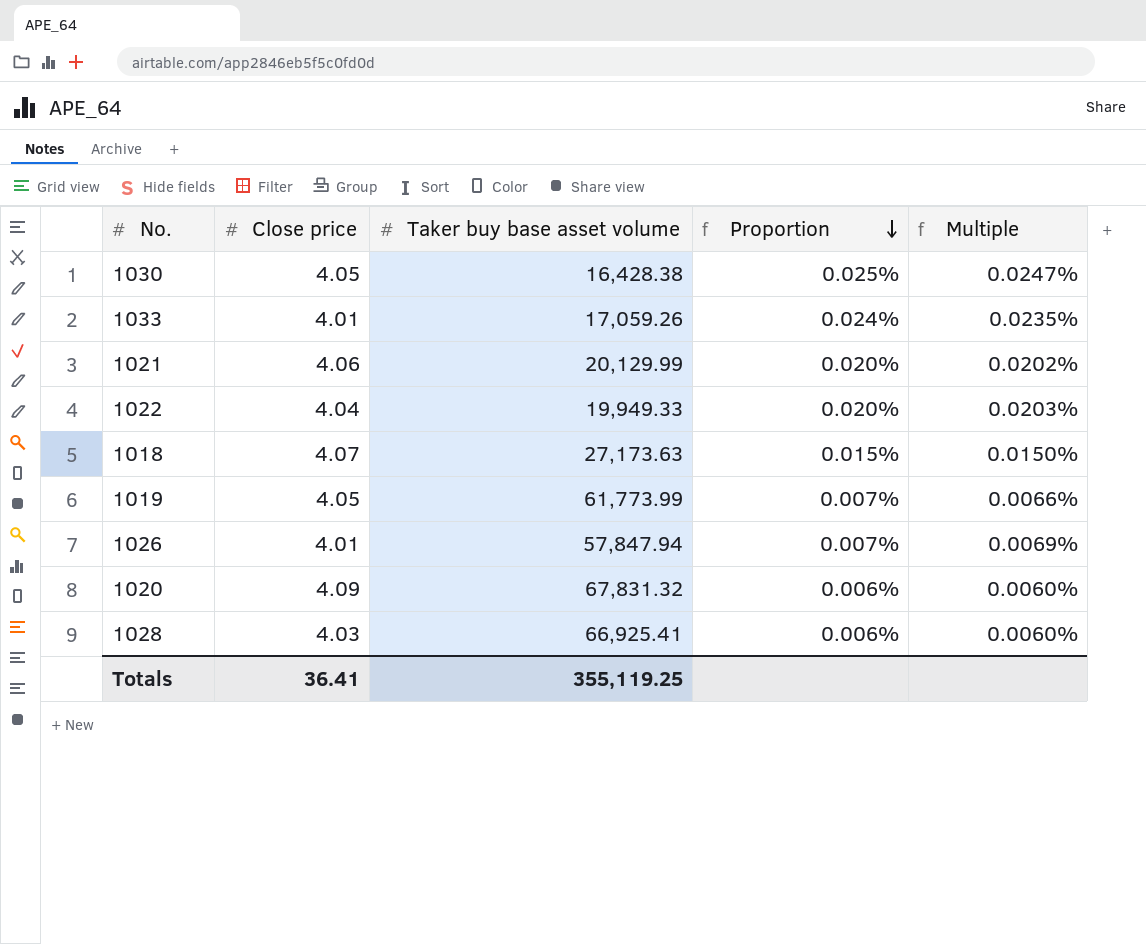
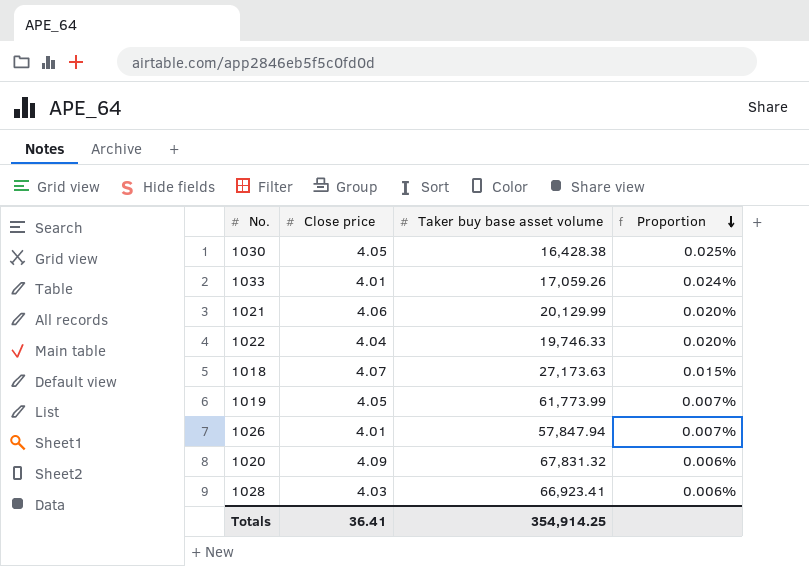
column Multiple | formula: [Close price] / [Taker buy base asset volume] -> none
1022 | Taker buy base asset volume: 19,949.33 -> 19,746.33
1028 | Taker buy base asset volume: 66,925.41 -> 66,923.41
Totals | Taker buy base asset volume: 355,119.25 -> 354,914.25

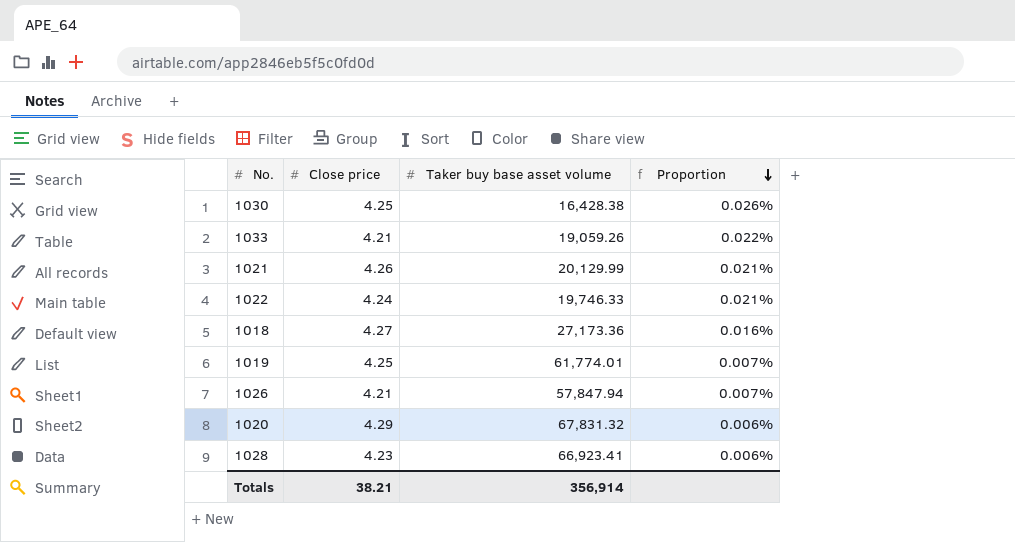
1030 | Close price: 4.05 -> 4.25
1030 | Proportion: 0.025% -> 0.026%
1033 | Close price: 4.01 -> 4.21
1033 | Taker buy base asset volume: 17,059.26 -> 19,059.26
1033 | Proportion: 0.024% -> 0.022%
1021 | Close price: 4.06 -> 4.26
1021 | Proportion: 0.020% -> 0.021%
1022 | Close price: 4.04 -> 4.24
1022 | Proportion: 0.020% -> 0.021%
1018 | Close price: 4.07 -> 4.27
1018 | Taker buy base asset volume: 27,173.63 -> 27,173.36
1018 | Proportion: 0.015% -> 0.016%
1019 | Close price: 4.05 -> 4.25
1019 | Taker buy base asset volume: 61,773.99 -> 61,774.01
1026 | Close price: 4.01 -> 4.21
1020 | Close price: 4.09 -> 4.29
1028 | Close price: 4.03 -> 4.23
Totals | Close price: 36.41 -> 38.21
Totals | Taker buy base asset volume: 354,914.25 -> 356,914

